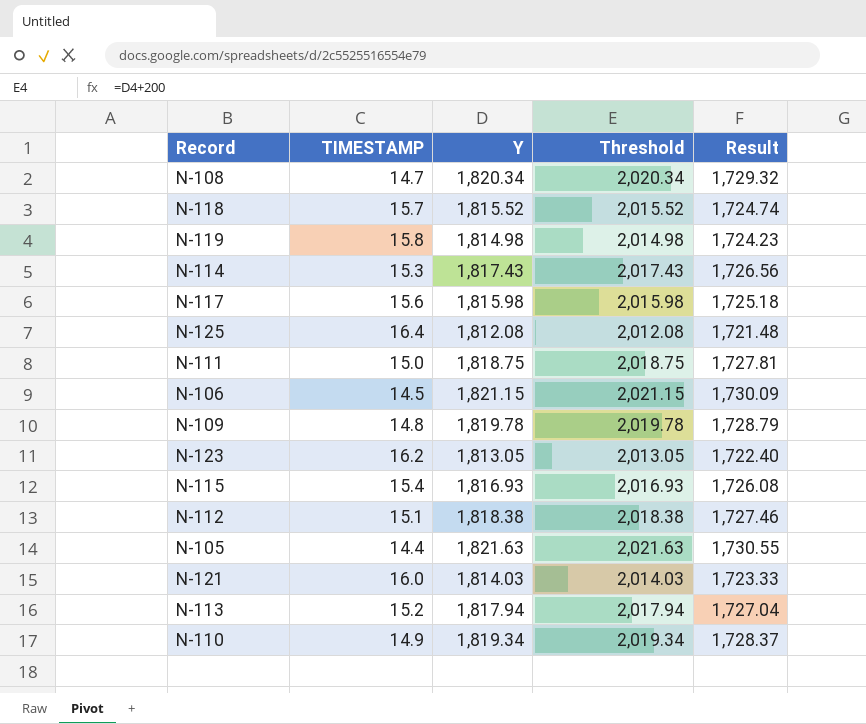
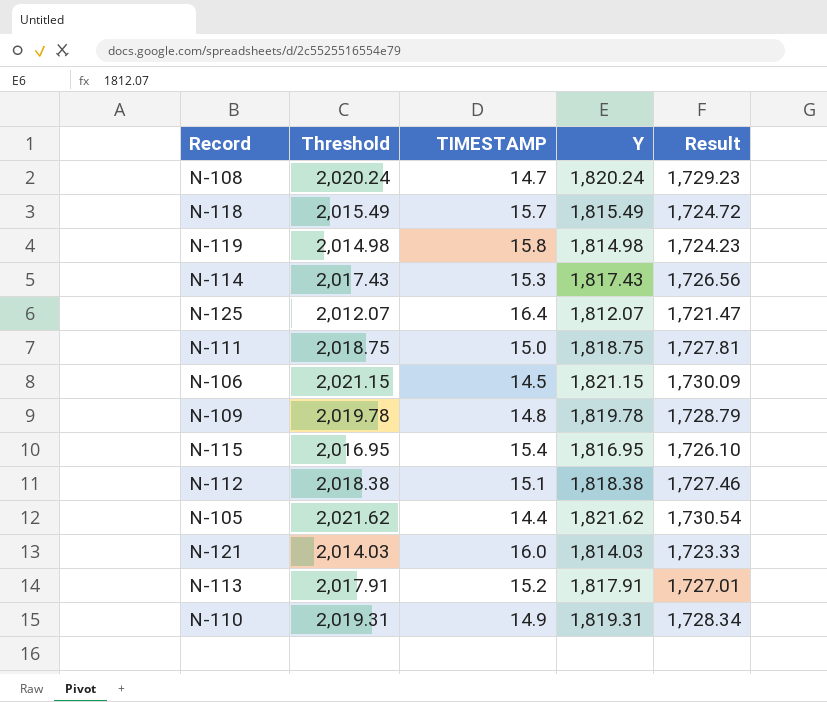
column Threshold | position: 4 -> 2
row N-117: 15.6 | 1,815.98 | 2,015.98 | 1,725.18 -> none
row N-123: 16.2 | 1,813.05 | 2,013.05 | 1,722.40 -> none
N-108 | Threshold: 2,020.34 -> 2,020.24
N-108 | Y: 1,820.34 -> 1,820.24
N-108 | Result: 1,729.32 -> 1,729.23
N-118 | Threshold: 2,015.52 -> 2,015.49
N-118 | Y: 1,815.52 -> 1,815.49
N-118 | Result: 1,724.74 -> 1,724.72
N-125 | Threshold: 2,012.08 -> 2,012.07
N-125 | Y: 1,812.08 -> 1,812.07
N-125 | Result: 1,721.48 -> 1,721.47
N-115 | Threshold: 2,016.93 -> 2,016.95
N-115 | Y: 1,816.93 -> 1,816.95
N-115 | Result: 1,726.08 -> 1,726.10
N-105 | Threshold: 2,021.63 -> 2,021.62
N-105 | Y: 1,821.63 -> 1,821.62
N-105 | Result: 1,730.55 -> 1,730.54
N-113 | Threshold: 2,017.94 -> 2,017.91
N-113 | Y: 1,817.94 -> 1,817.91
N-113 | Result: 1,727.04 -> 1,727.01
N-110 | Threshold: 2,019.34 -> 2,019.31
N-110 | Y: 1,819.34 -> 1,819.31
N-110 | Result: 1,728.37 -> 1,728.34

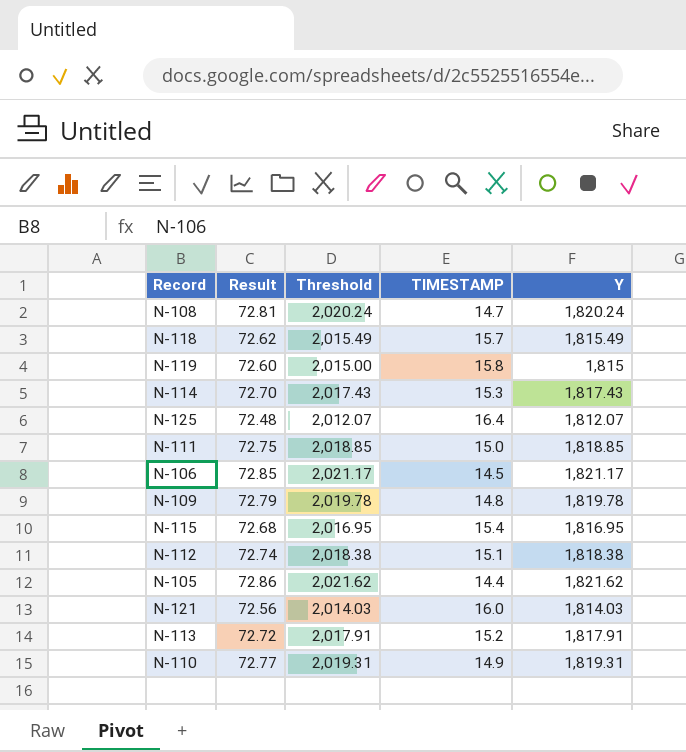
column Result | formula: [Y] * 0.95 -> [Y] * 0.04
column Result | position: 5 -> 2
N-119 | Threshold: 2,014.98 -> 2,015.00
N-119 | Y: 1,814.98 -> 1,815
N-111 | Threshold: 2,018.75 -> 2,018.85
N-111 | Y: 1,818.75 -> 1,818.85
N-106 | Threshold: 2,021.15 -> 2,021.17
N-106 | Y: 1,821.15 -> 1,821.17

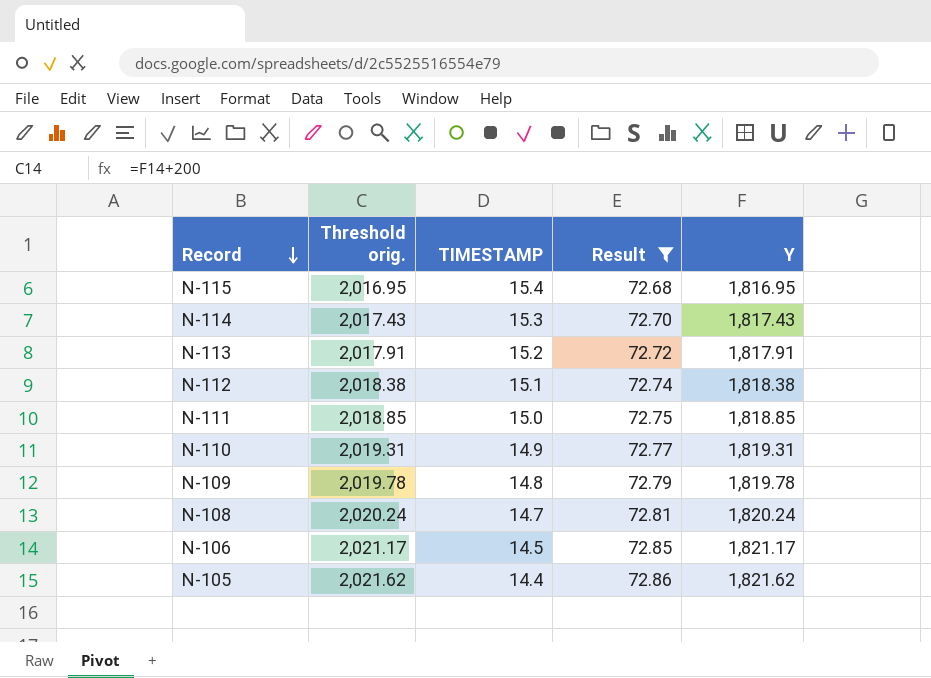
filter: none -> Result >= 72.68
row order: none -> Record descending
column name: Threshold -> Threshold orig.
column Result | position: 2 -> 4

